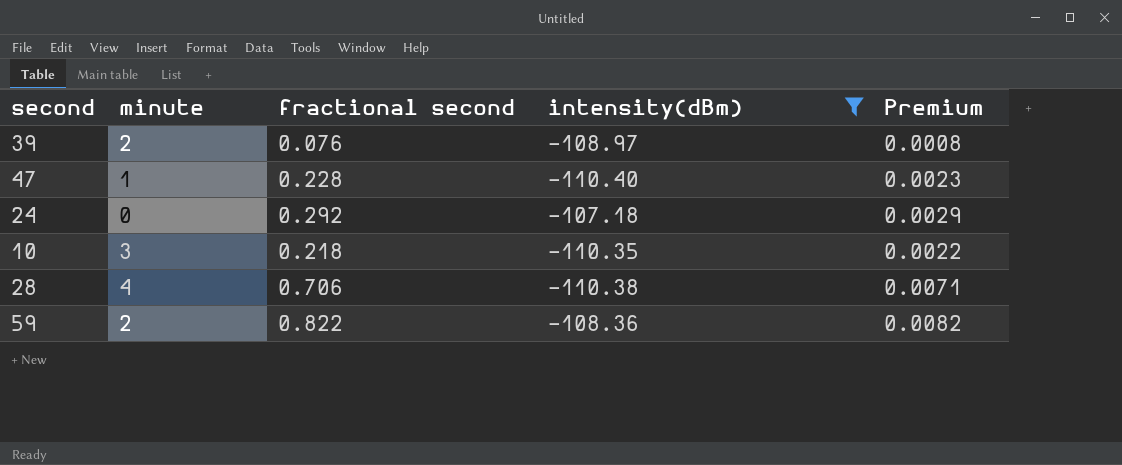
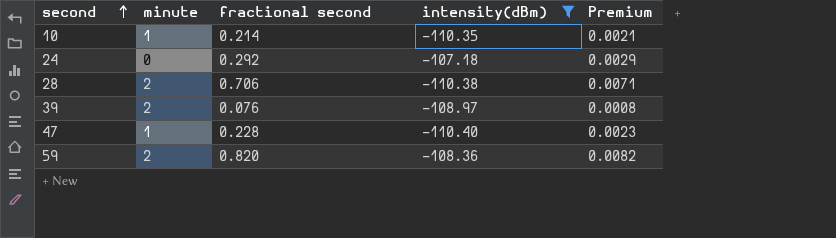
row order: none -> second ascending
10 | minute: 3 -> 1
10 | fractional second: 0.218 -> 0.214
10 | Premium: 0.0022 -> 0.0021
28 | minute: 4 -> 2
59 | fractional second: 0.822 -> 0.820

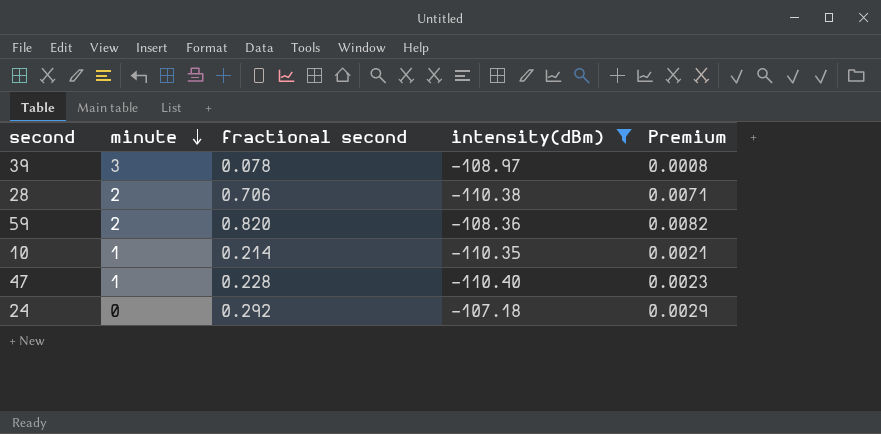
row order: second ascending -> minute descending
39 | minute: 2 -> 3
39 | fractional second: 0.076 -> 0.078

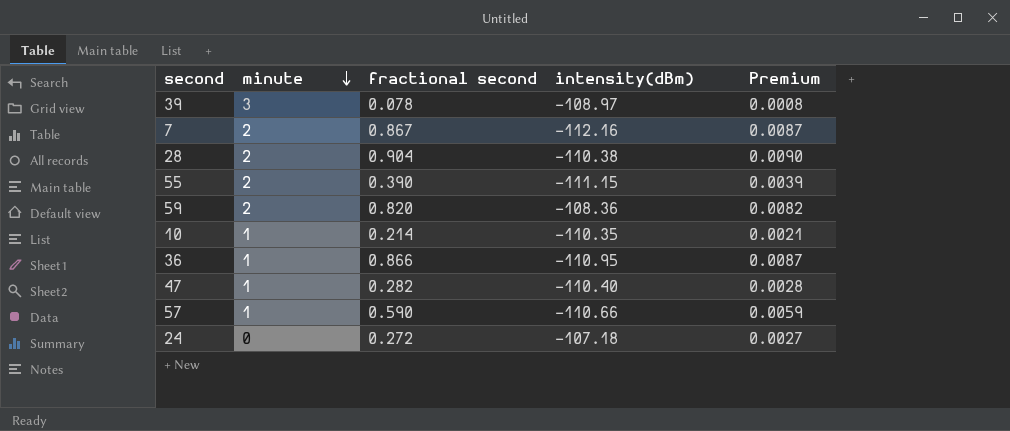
filter: intensity(dBm) >= -110.40 -> none
28 | fractional second: 0.706 -> 0.904
28 | Premium: 0.0071 -> 0.0090
47 | fractional second: 0.228 -> 0.282
47 | Premium: 0.0023 -> 0.0028
24 | fractional second: 0.292 -> 0.272
24 | Premium: 0.0029 -> 0.0027

